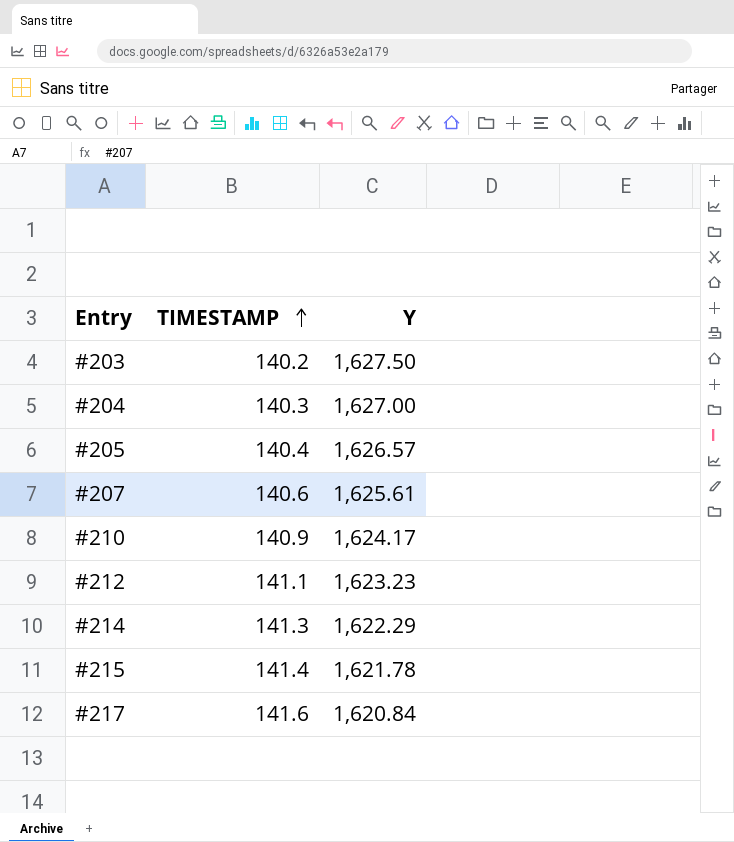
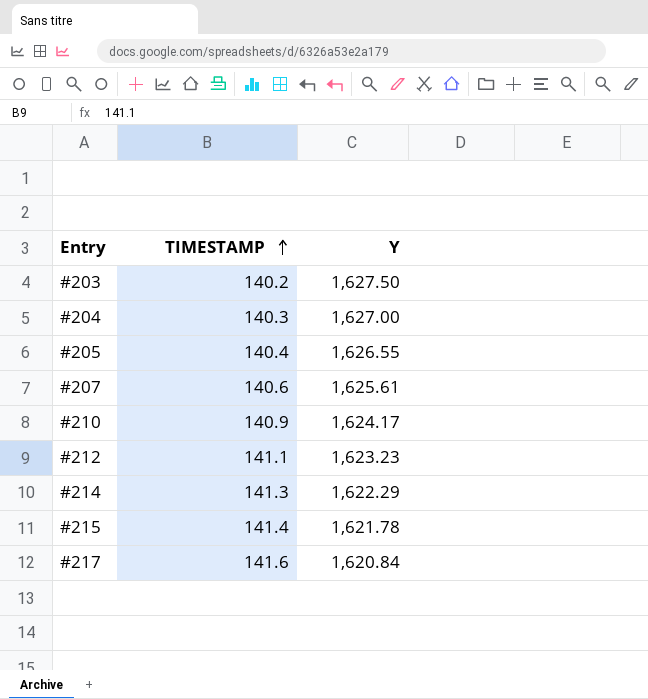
#205 | Y: 1,626.57 -> 1,626.55

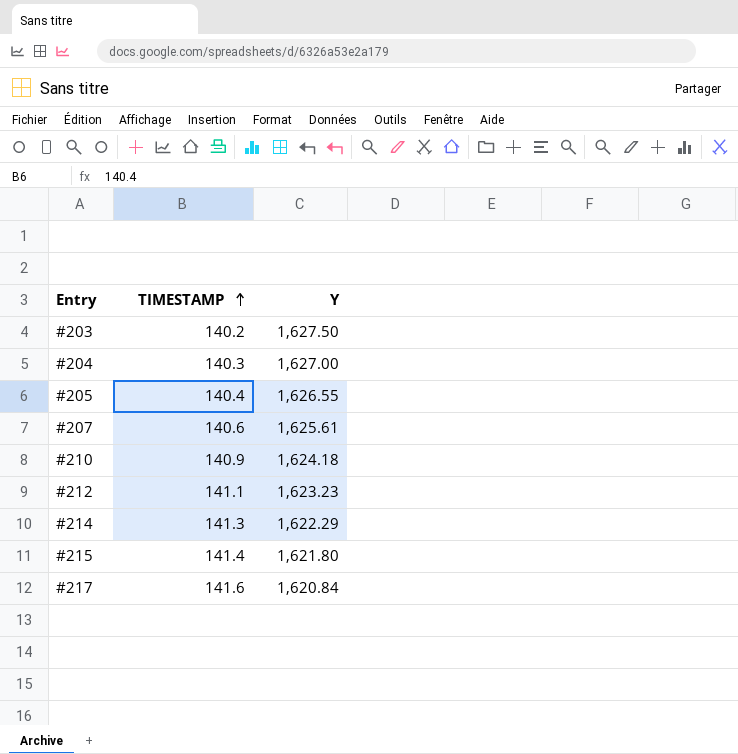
#210 | Y: 1,624.17 -> 1,624.18
#215 | Y: 1,621.78 -> 1,621.80

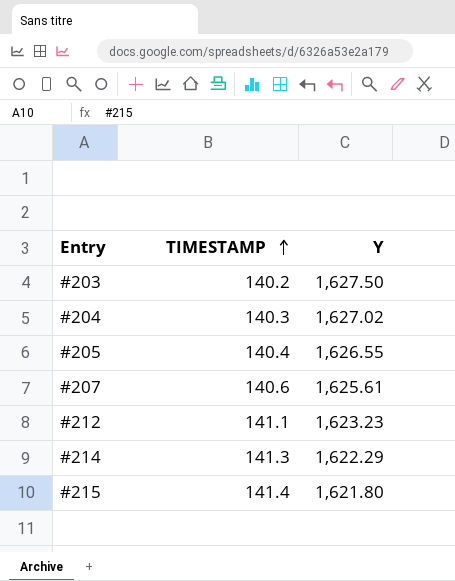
row #210: 140.9 | 1,624.18 -> none
row #217: 141.6 | 1,620.84 -> none
#204 | Y: 1,627.00 -> 1,627.02

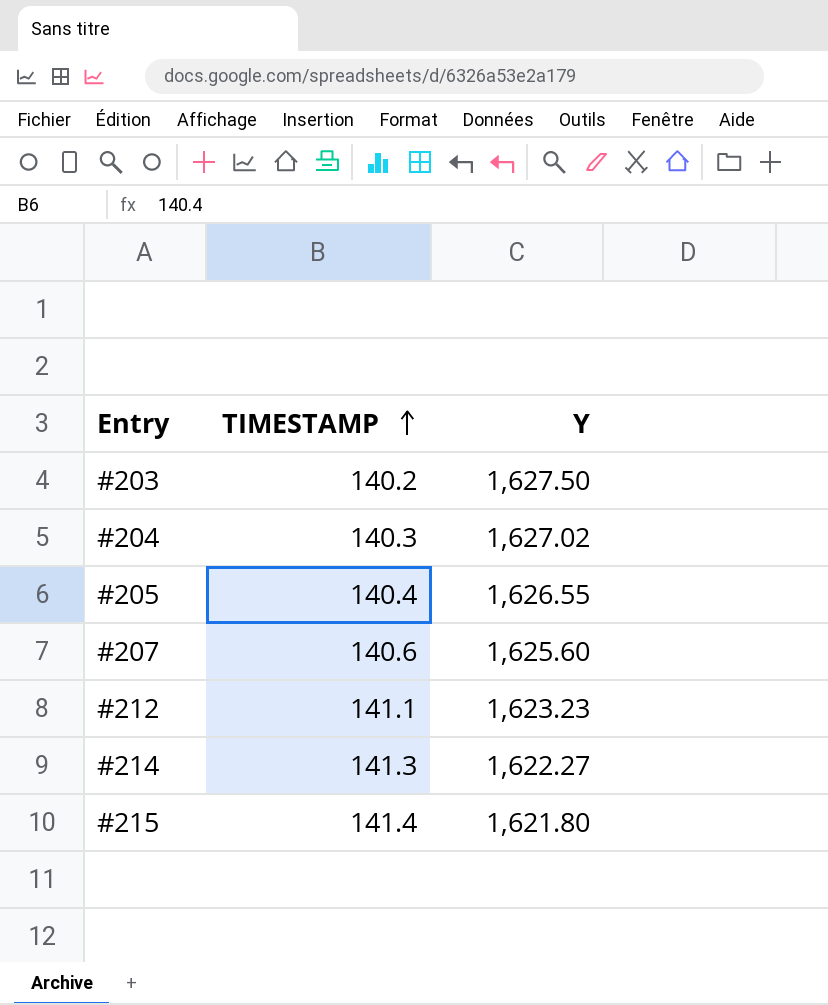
#207 | Y: 1,625.61 -> 1,625.60
#214 | Y: 1,622.29 -> 1,622.27

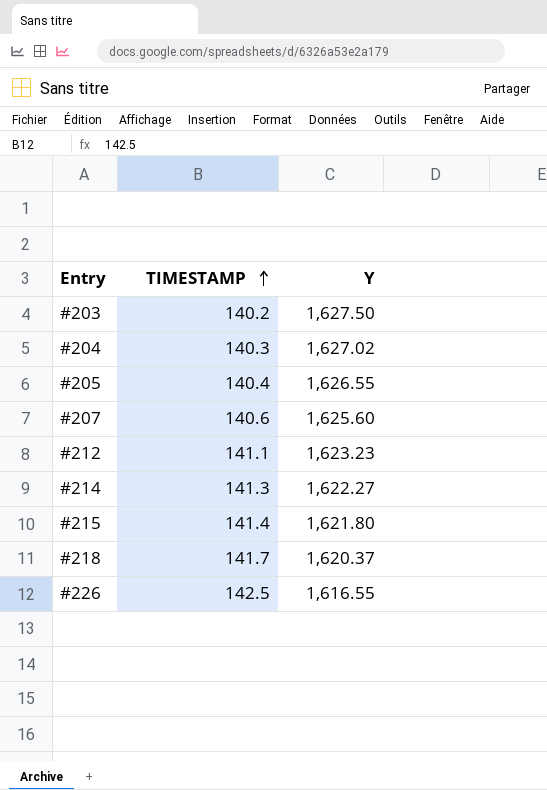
row #218: none -> 141.7 | 1,620.37
row #226: none -> 142.5 | 1,616.55

